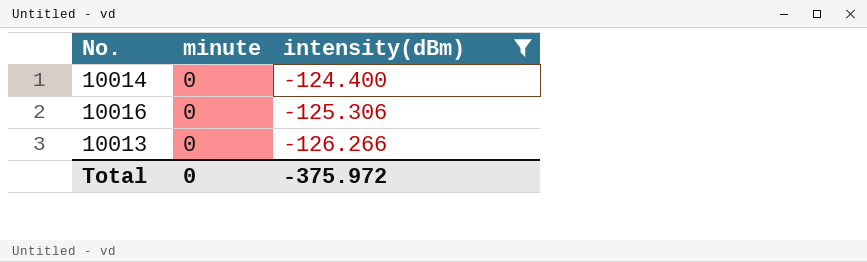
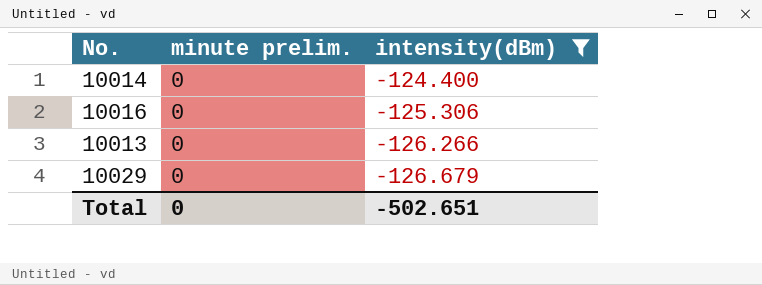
column name: minute -> minute prelim.
row 10029: none -> 0 | -126.679
Total | intensity(dBm): -375.972 -> -502.651

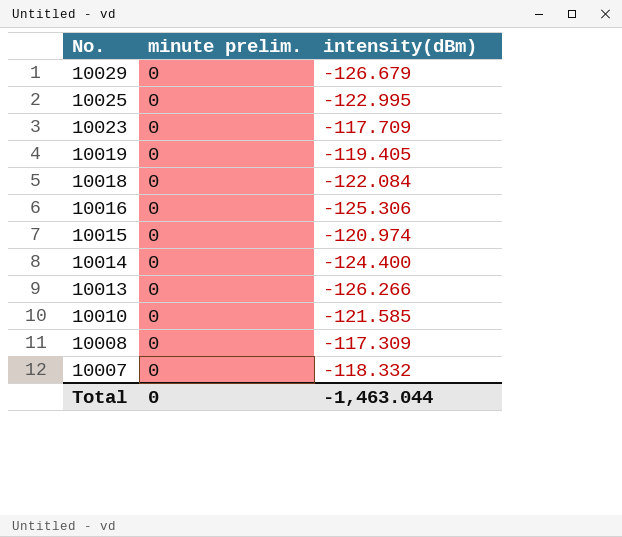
filter: intensity(dBm) <= -124.400 -> none
row order: intensity(dBm) descending -> No. descending
Total | intensity(dBm): -502.651 -> -1,463.044

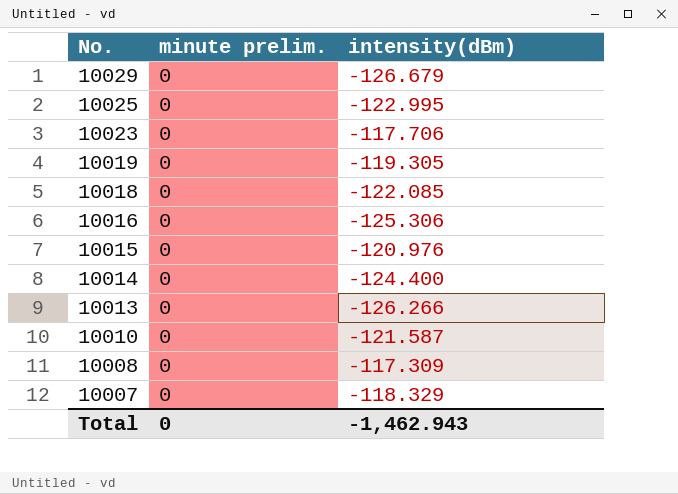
10023 | intensity(dBm): -117.709 -> -117.706
10019 | intensity(dBm): -119.405 -> -119.305
10018 | intensity(dBm): -122.084 -> -122.085
10015 | intensity(dBm): -120.974 -> -120.976
10010 | intensity(dBm): -121.585 -> -121.587
10007 | intensity(dBm): -118.332 -> -118.329
Total | intensity(dBm): -1,463.044 -> -1,462.943

